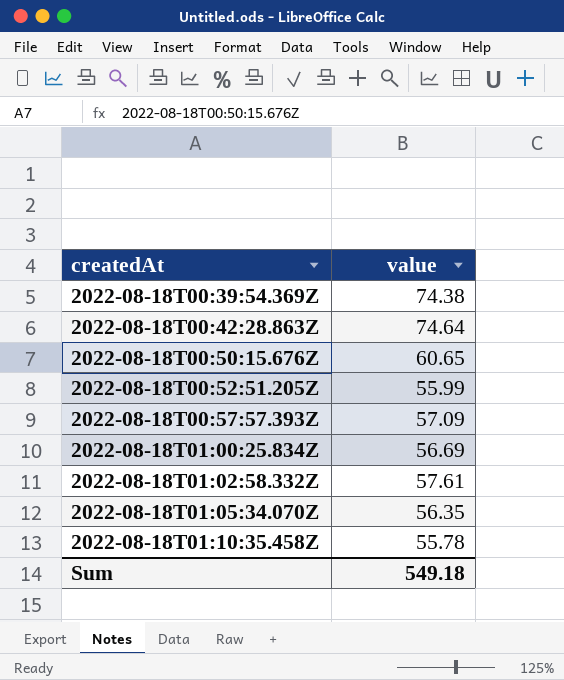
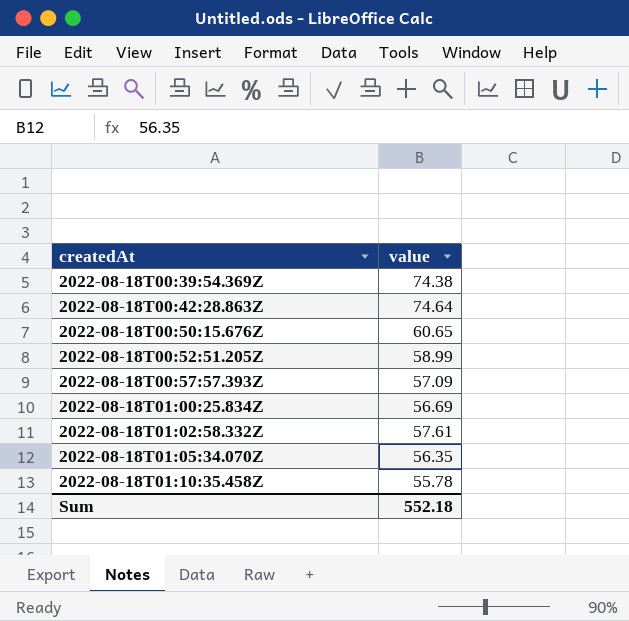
2022-08-18T00:52:51.205Z | value: 55.99 -> 58.99
Sum | value: 549.18 -> 552.18

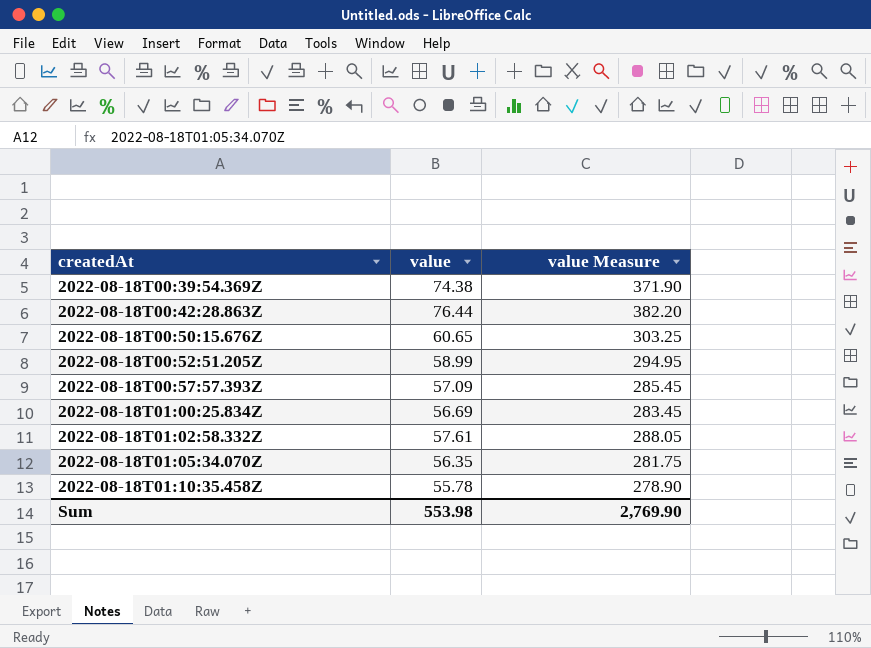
column value Measure | formula: none -> [value] * 5
2022-08-18T00:42:28.863Z | value: 74.64 -> 76.44
Sum | value: 552.18 -> 553.98

